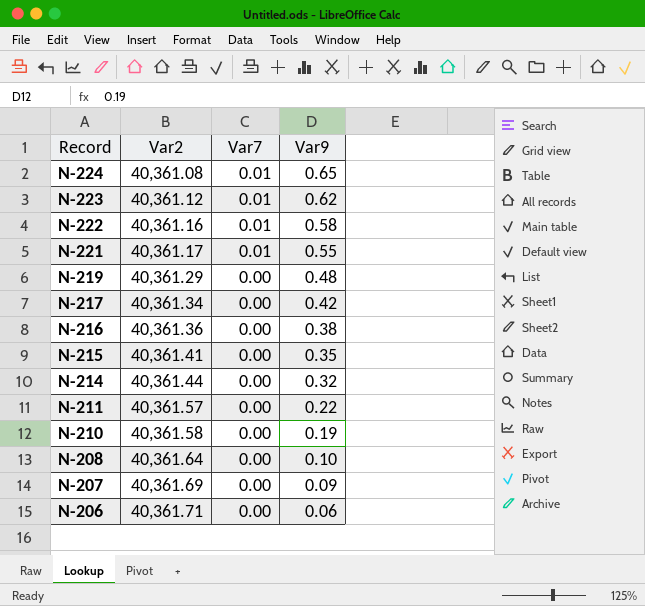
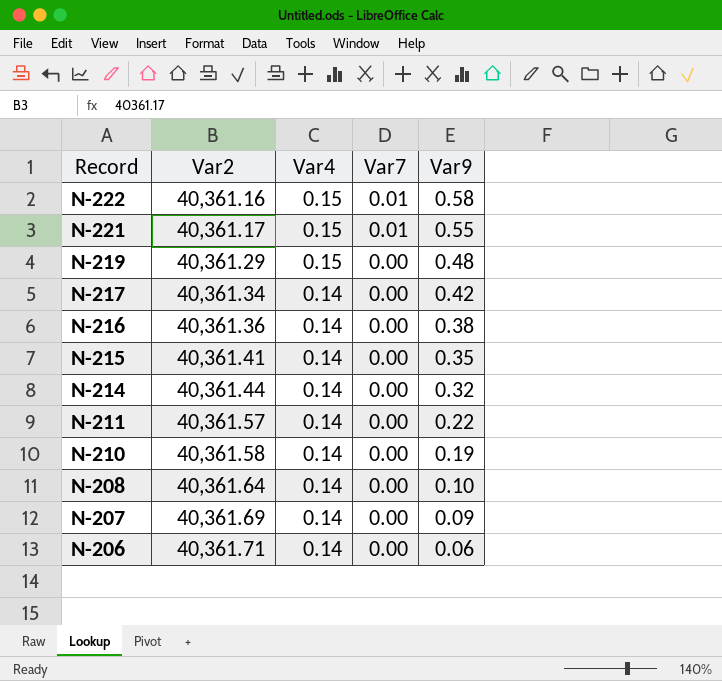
column Var4 | position: none -> 3
row N-224: 40,361.08 | 0.01 | 0.65 -> none
row N-223: 40,361.12 | 0.01 | 0.62 -> none

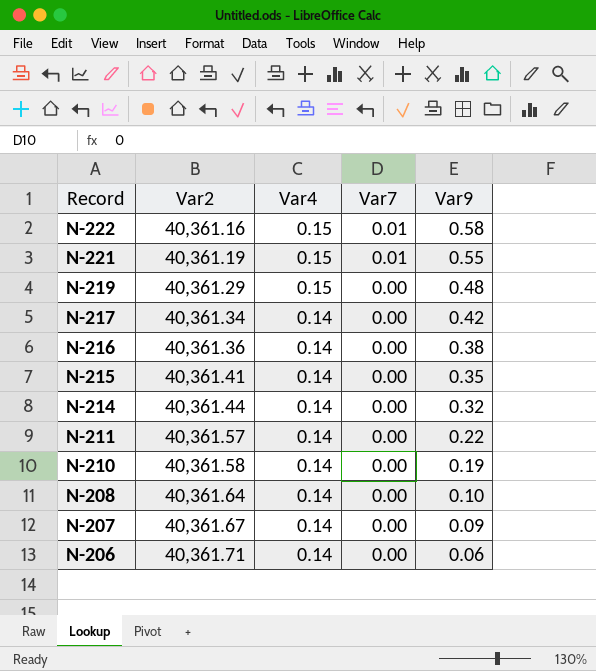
N-221 | Var2: 40,361.17 -> 40,361.19
N-207 | Var2: 40,361.69 -> 40,361.67

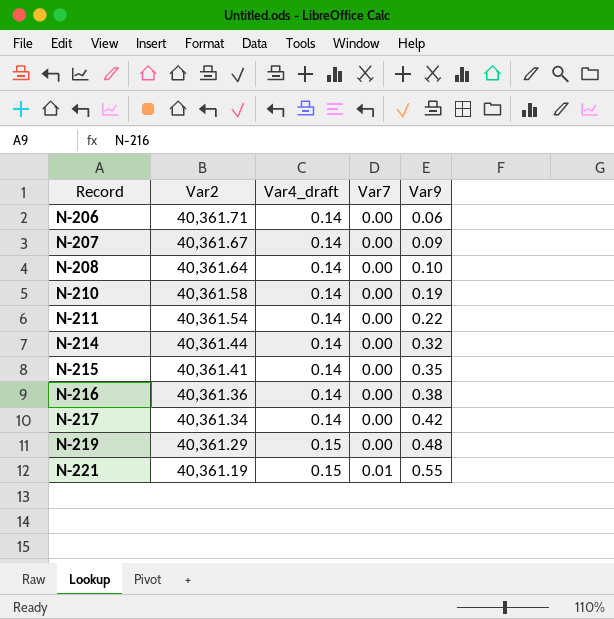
row order: Record descending -> Record ascending
column name: Var4 -> Var4_draft
row N-222: 40,361.16 | 0.15 | 0.01 | 0.58 -> none
N-211 | Var2: 40,361.57 -> 40,361.54

